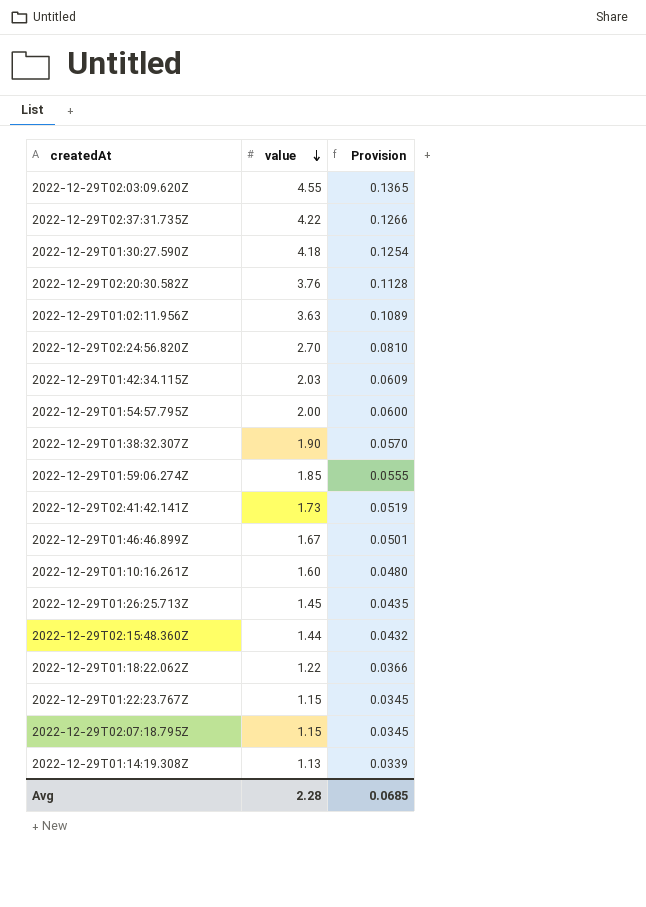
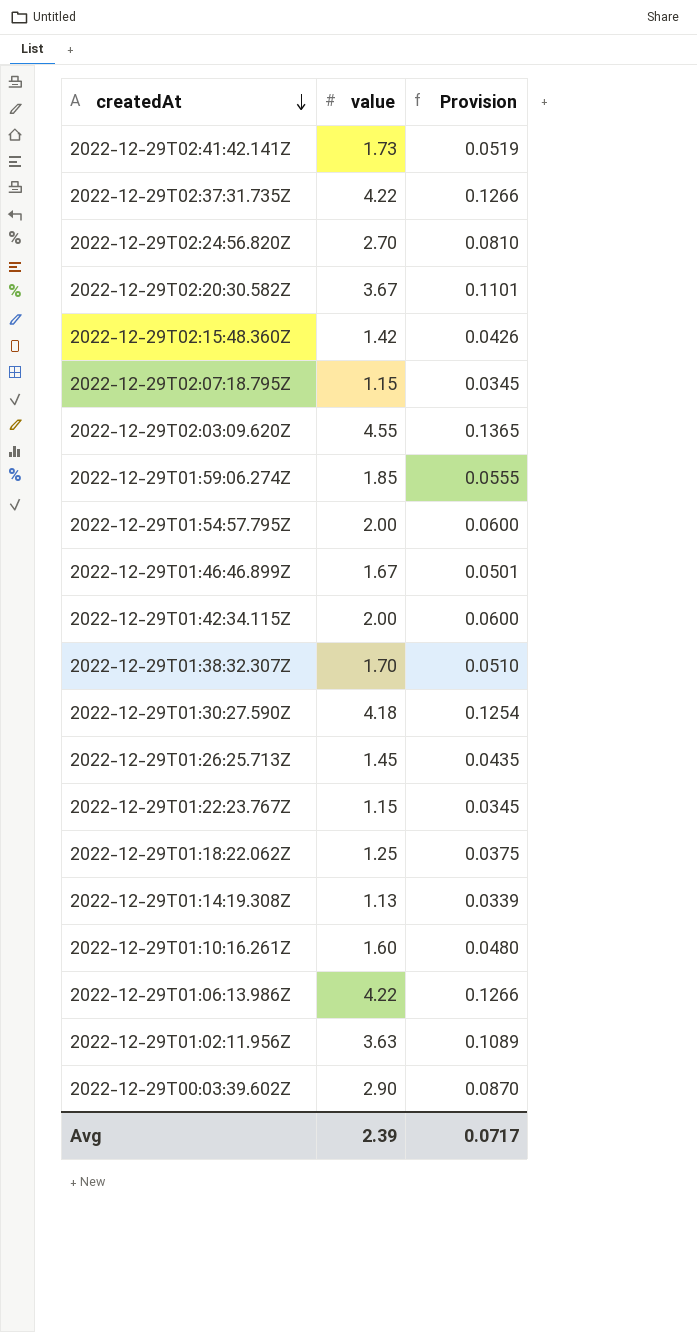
row order: value descending -> createdAt descending
2022-12-29T02:20:30.582Z | value: 3.76 -> 3.67
2022-12-29T02:20:30.582Z | Provision: 0.1128 -> 0.1101
2022-12-29T02:15:48.360Z | value: 1.44 -> 1.42
2022-12-29T02:15:48.360Z | Provision: 0.0432 -> 0.0426
2022-12-29T01:42:34.115Z | value: 2.03 -> 2.00
2022-12-29T01:42:34.115Z | Provision: 0.0609 -> 0.0600
2022-12-29T01:38:32.307Z | value: 1.90 -> 1.70
2022-12-29T01:38:32.307Z | Provision: 0.0570 -> 0.0510
2022-12-29T01:18:22.062Z | value: 1.22 -> 1.25
2022-12-29T01:18:22.062Z | Provision: 0.0366 -> 0.0375
row 2022-12-29T01:06:13.986Z: none -> 4.22 | 0.1266
row 2022-12-29T00:03:39.602Z: none -> 2.90 | 0.0870
Avg | value: 2.28 -> 2.39
Avg | Provision: 0.0685 -> 0.0717

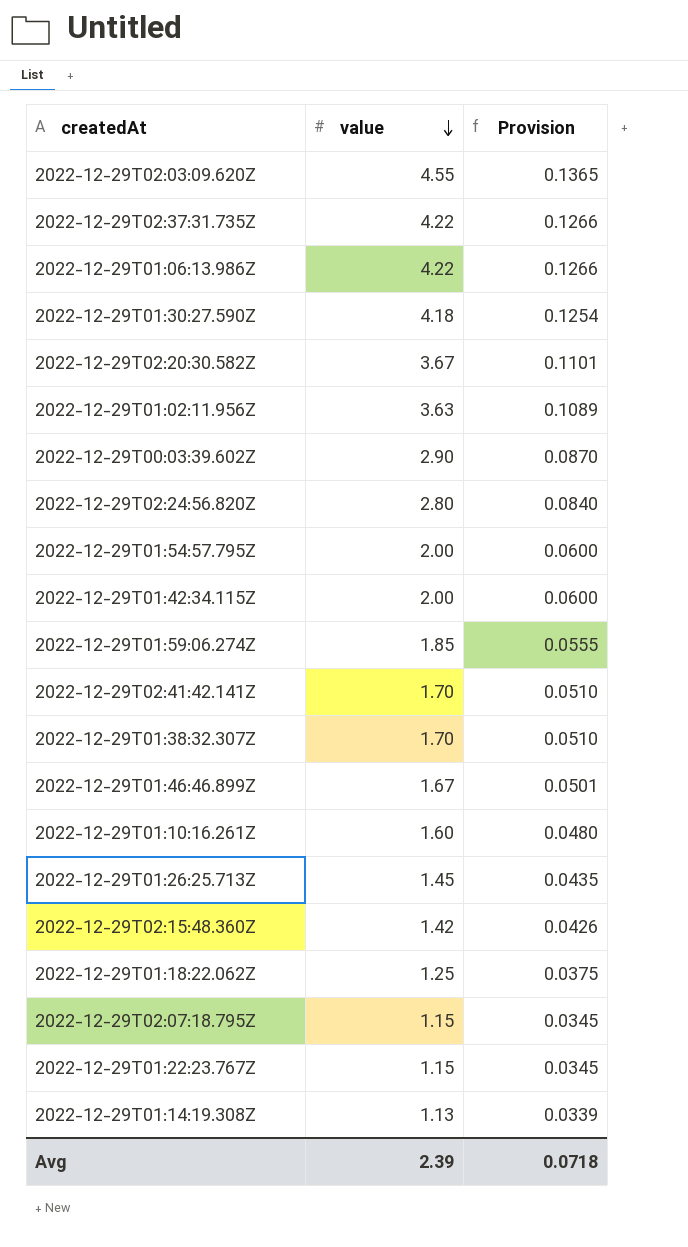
row order: createdAt descending -> value descending
2022-12-29T02:24:56.820Z | value: 2.70 -> 2.80
2022-12-29T02:24:56.820Z | Provision: 0.0810 -> 0.0840
2022-12-29T02:41:42.141Z | value: 1.73 -> 1.70
2022-12-29T02:41:42.141Z | Provision: 0.0519 -> 0.0510
Avg | Provision: 0.0717 -> 0.0718

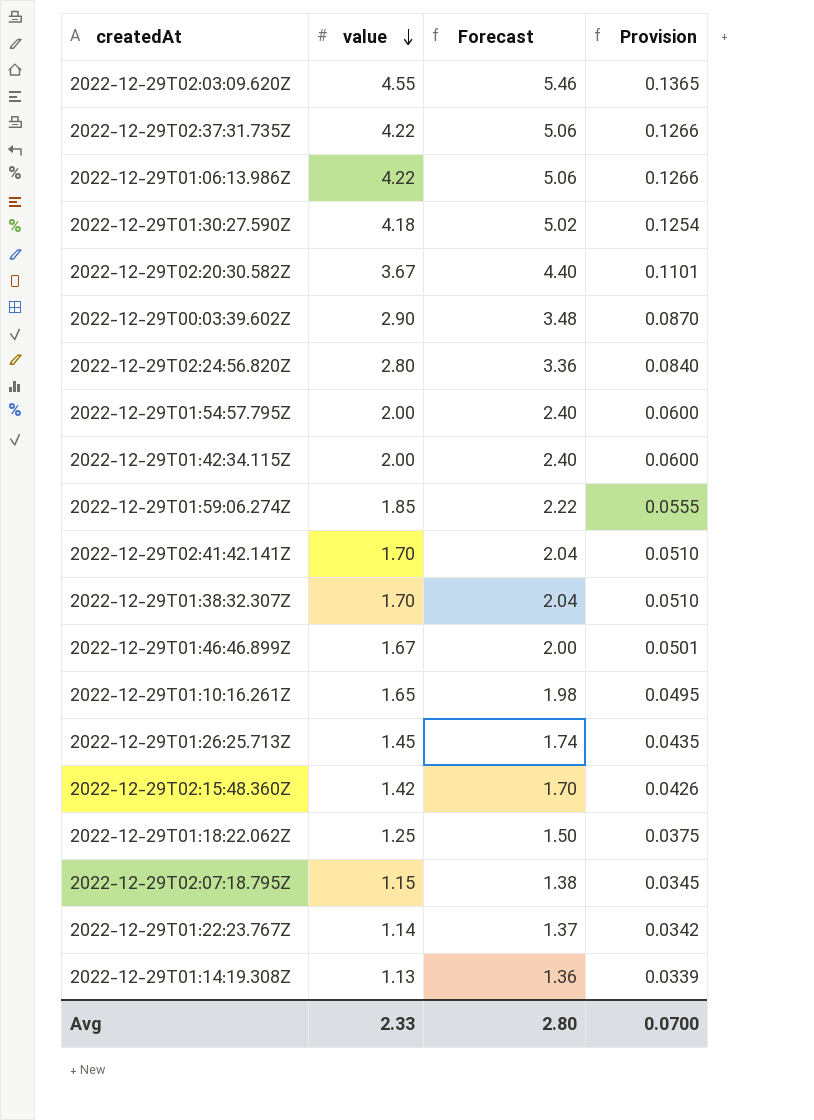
column Forecast | formula: none -> [value] * 1.2
row 2022-12-29T01:02:11.956Z: 3.63 | 0.1089 -> none
2022-12-29T01:10:16.261Z | value: 1.60 -> 1.65
2022-12-29T01:10:16.261Z | Provision: 0.0480 -> 0.0495
2022-12-29T01:22:23.767Z | value: 1.15 -> 1.14
2022-12-29T01:22:23.767Z | Provision: 0.0345 -> 0.0342
Avg | value: 2.39 -> 2.33
Avg | Provision: 0.0718 -> 0.0700

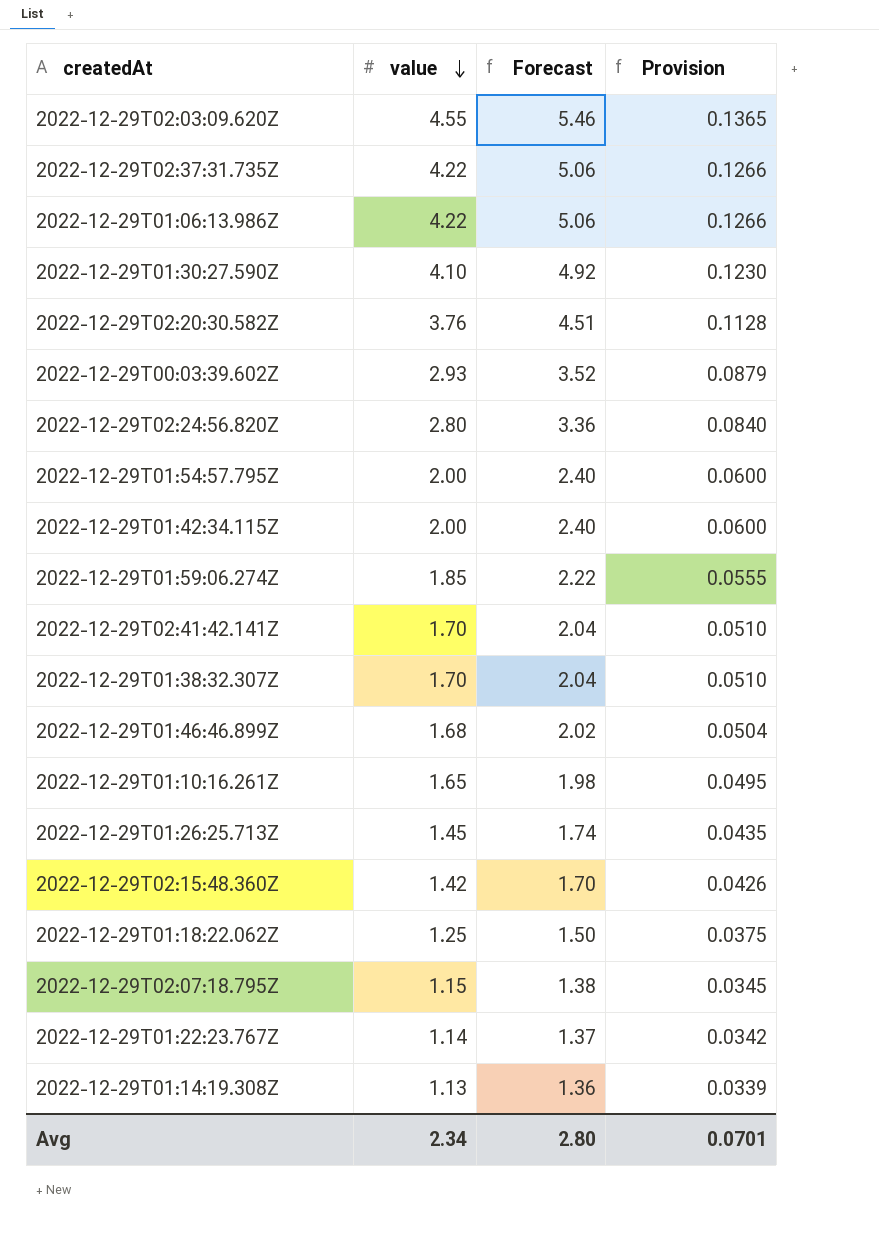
2022-12-29T01:30:27.590Z | value: 4.18 -> 4.10
2022-12-29T01:30:27.590Z | Forecast: 5.02 -> 4.92
2022-12-29T01:30:27.590Z | Provision: 0.1254 -> 0.1230
2022-12-29T02:20:30.582Z | value: 3.67 -> 3.76
2022-12-29T02:20:30.582Z | Forecast: 4.40 -> 4.51
2022-12-29T02:20:30.582Z | Provision: 0.1101 -> 0.1128
2022-12-29T00:03:39.602Z | value: 2.90 -> 2.93
2022-12-29T00:03:39.602Z | Forecast: 3.48 -> 3.52
2022-12-29T00:03:39.602Z | Provision: 0.0870 -> 0.0879
2022-12-29T01:46:46.899Z | value: 1.67 -> 1.68
2022-12-29T01:46:46.899Z | Forecast: 2.00 -> 2.02
2022-12-29T01:46:46.899Z | Provision: 0.0501 -> 0.0504
Avg | value: 2.33 -> 2.34
Avg | Provision: 0.0700 -> 0.0701

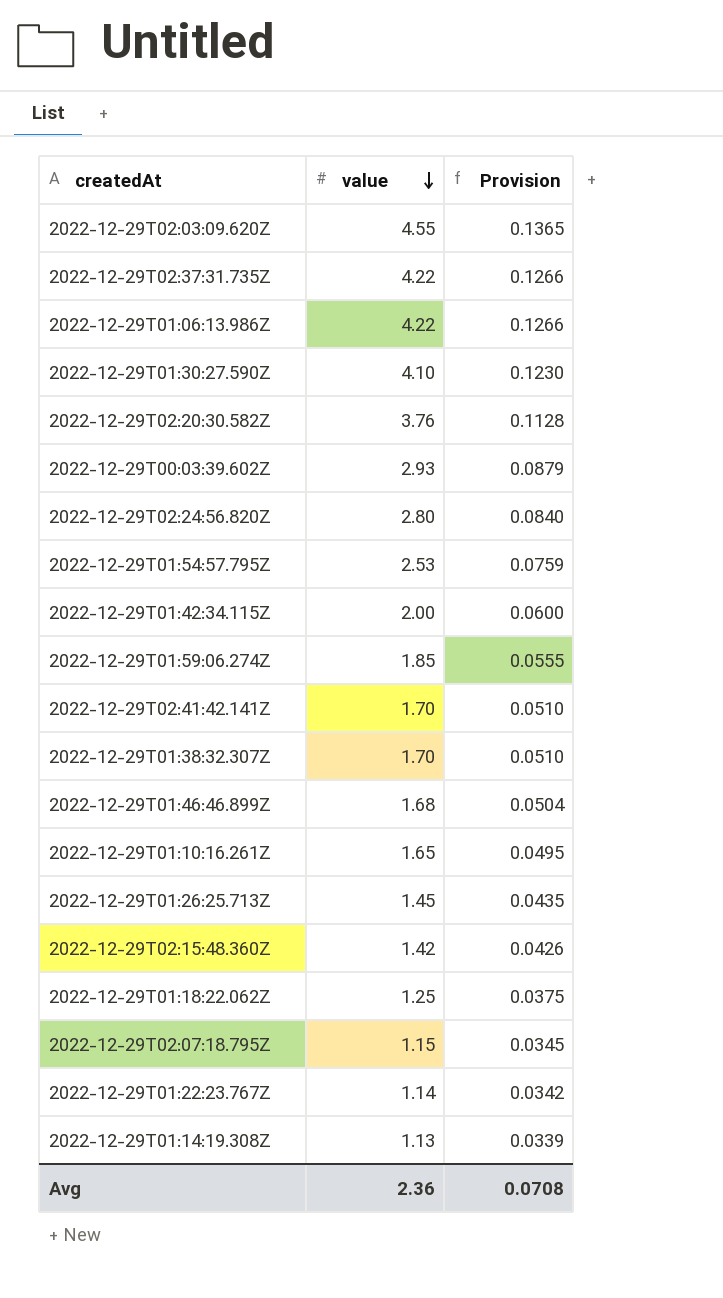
column Forecast | formula: [value] * 1.2 -> none
2022-12-29T01:54:57.795Z | value: 2.00 -> 2.53
2022-12-29T01:54:57.795Z | Provision: 0.0600 -> 0.0759
Avg | value: 2.34 -> 2.36
Avg | Provision: 0.0701 -> 0.0708

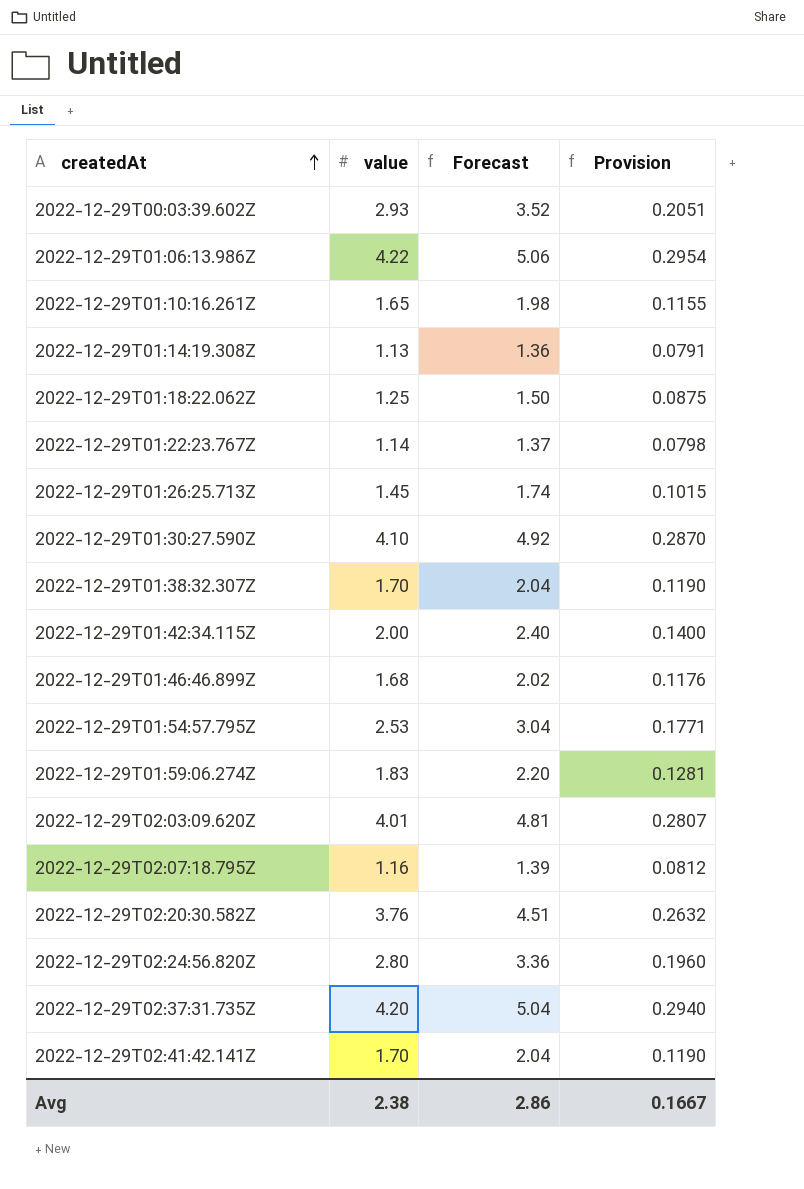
row order: value descending -> createdAt ascending
column Forecast | formula: none -> [value] * 1.2
column Provision | formula: [value] * 0.03 -> [value] * 0.07
row 2022-12-29T02:15:48.360Z: 1.42 | 0.0426 -> none
2022-12-29T01:59:06.274Z | value: 1.85 -> 1.83
2022-12-29T02:03:09.620Z | value: 4.55 -> 4.01
2022-12-29T02:07:18.795Z | value: 1.15 -> 1.16
2022-12-29T02:37:31.735Z | value: 4.22 -> 4.20
Avg | value: 2.36 -> 2.38
Avg | Provision: 0.0708 -> 0.1667

